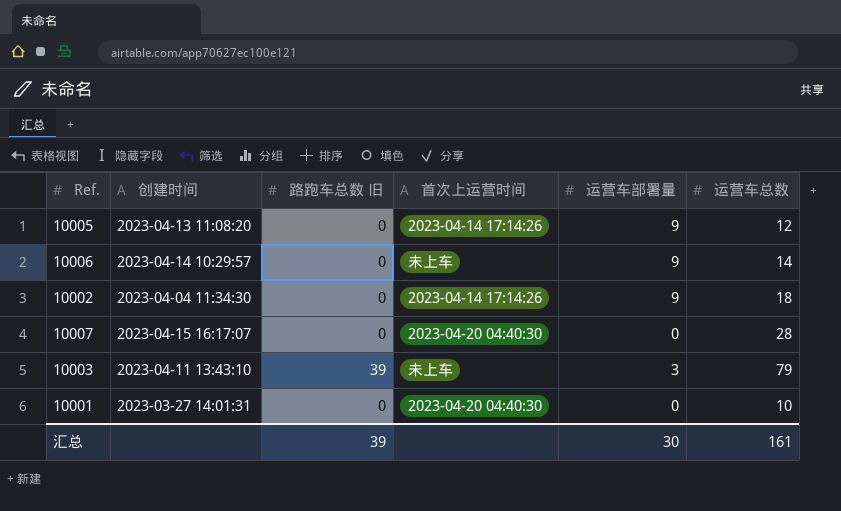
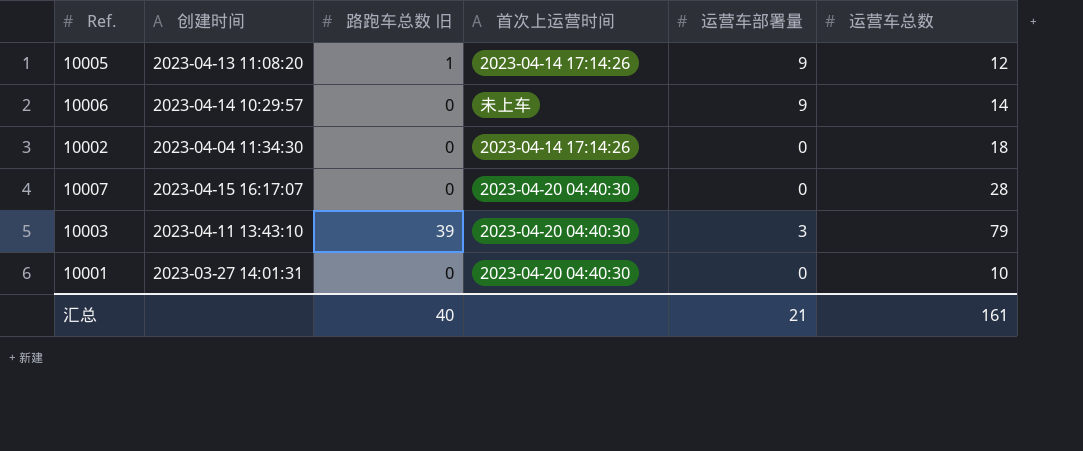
10005 | 路跑车总数 旧: 0 -> 1
10002 | 运营车部署量: 9 -> 0
10003 | 首次上运营时间: 未上车 -> 2023-04-20 04:40:30
汇总 | 路跑车总数 旧: 39 -> 40
汇总 | 运营车部署量: 30 -> 21

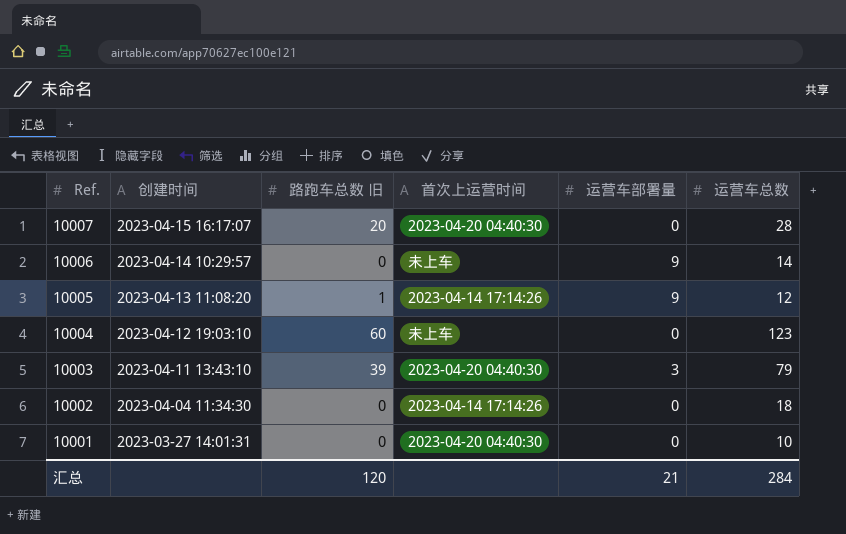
row order: none -> Ref. descending
10007 | 路跑车总数 旧: 0 -> 20
row 10004: none -> 2023-04-12 19:03:10 | 60 | 未上车 | 0 | 123
汇总 | 路跑车总数 旧: 40 -> 120
汇总 | 运营车总数: 161 -> 284

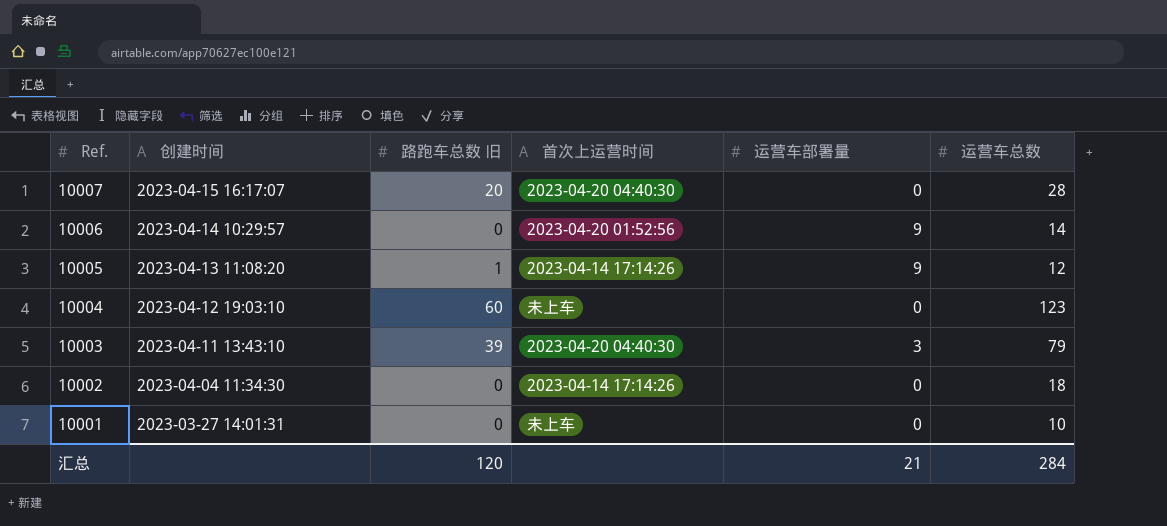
10006 | 首次上运营时间: 未上车 -> 2023-04-20 01:52:56
10001 | 首次上运营时间: 2023-04-20 04:40:30 -> 未上车

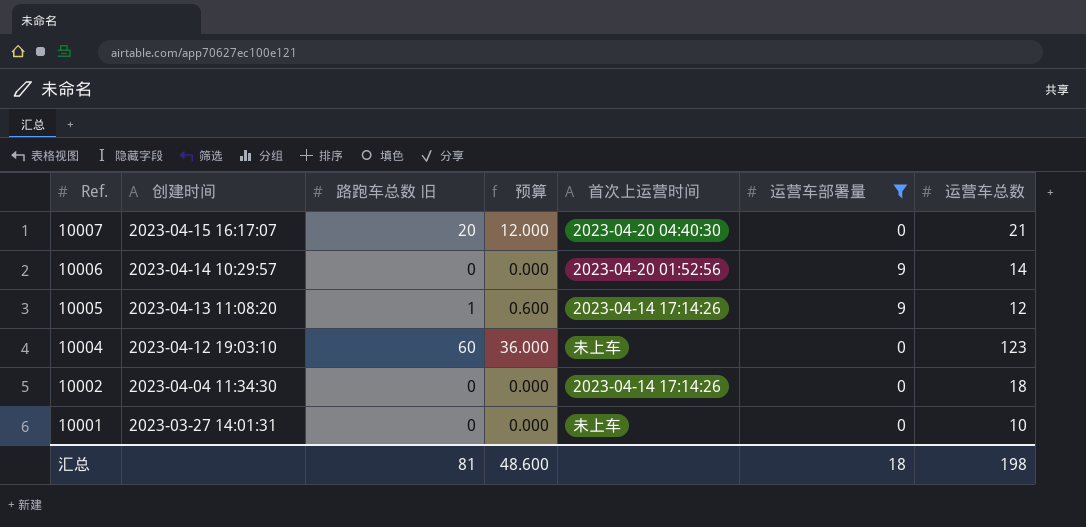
filter: none -> 运营车部署量 != 3
column 预算 | formula: none -> [路跑车总数 旧] * 0.6
10007 | 运营车总数: 28 -> 21
汇总 | 路跑车总数 旧: 120 -> 81
汇总 | 运营车部署量: 21 -> 18
汇总 | 运营车总数: 284 -> 198

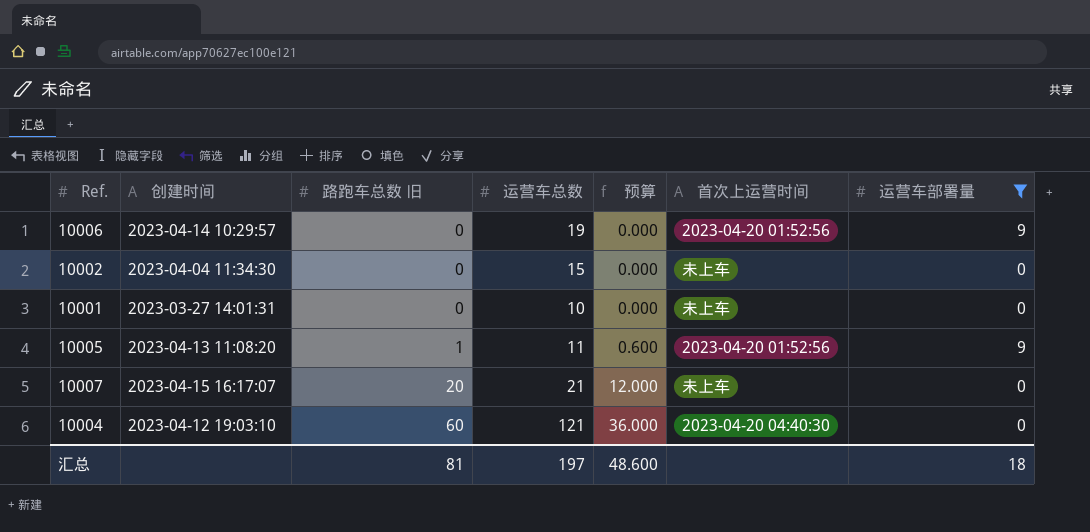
row order: Ref. descending -> 路跑车总数 旧 ascending
column 运营车总数 | position: 7 -> 4
10006 | 运营车总数: 14 -> 19
10002 | 运营车总数: 18 -> 15
10002 | 首次上运营时间: 2023-04-14 17:14:26 -> 未上车
10005 | 运营车总数: 12 -> 11
10005 | 首次上运营时间: 2023-04-14 17:14:26 -> 2023-04-20 01:52:56
10007 | 首次上运营时间: 2023-04-20 04:40:30 -> 未上车
10004 | 运营车总数: 123 -> 121
10004 | 首次上运营时间: 未上车 -> 2023-04-20 04:40:30
汇总 | 运营车总数: 198 -> 197

